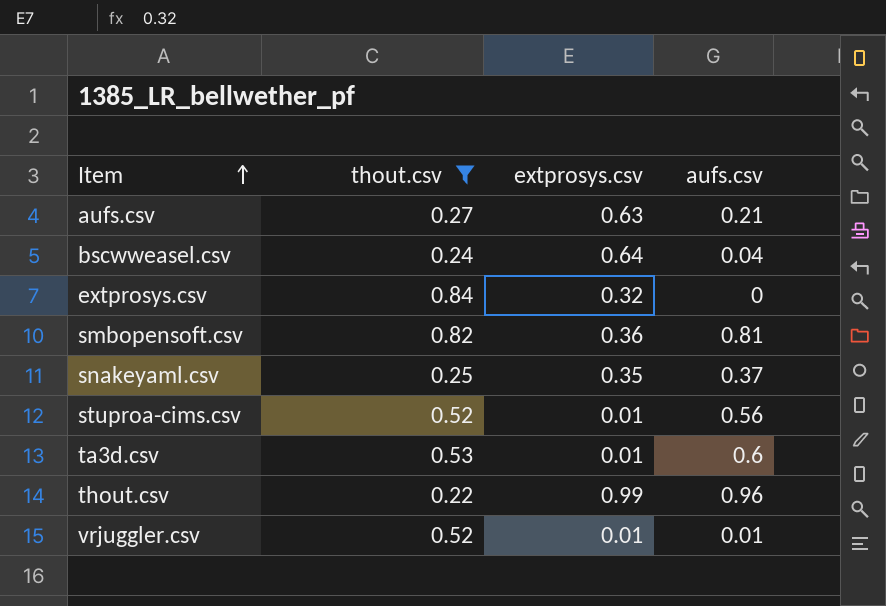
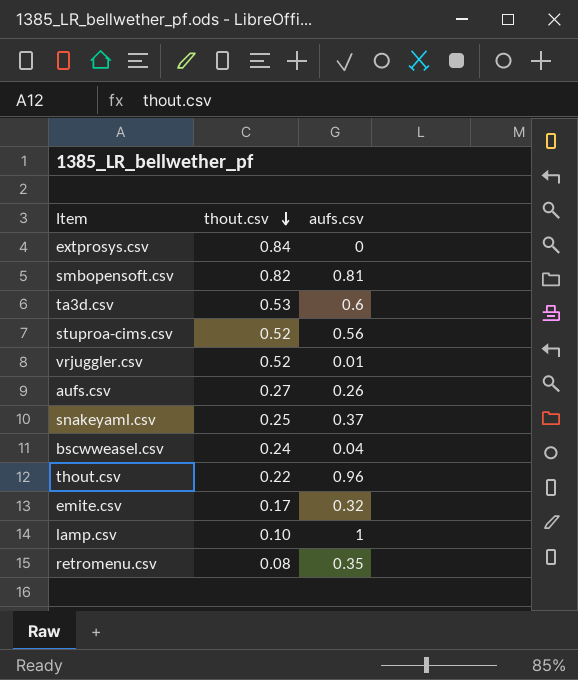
filter: thout.csv >= 0.22 -> none
row order: Item ascending -> thout.csv descending
column extprosys.csv | position: 3 -> none
aufs.csv | aufs.csv: 0.21 -> 0.26

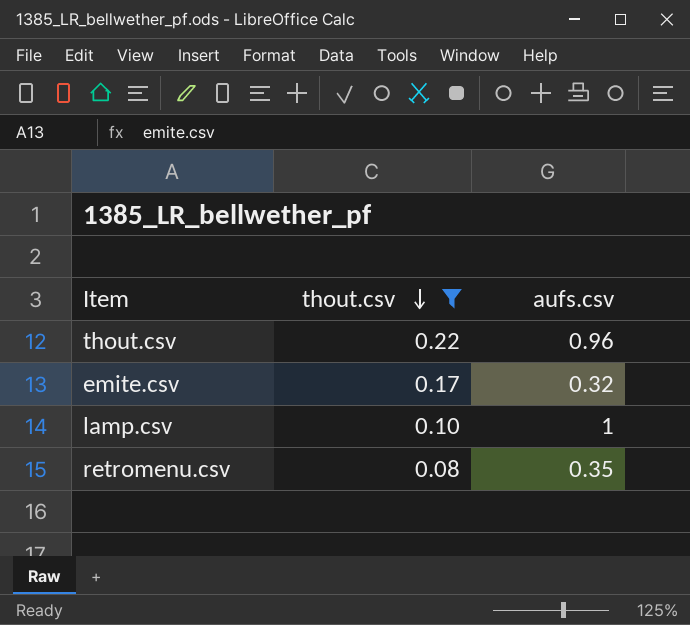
filter: none -> thout.csv <= 0.22

